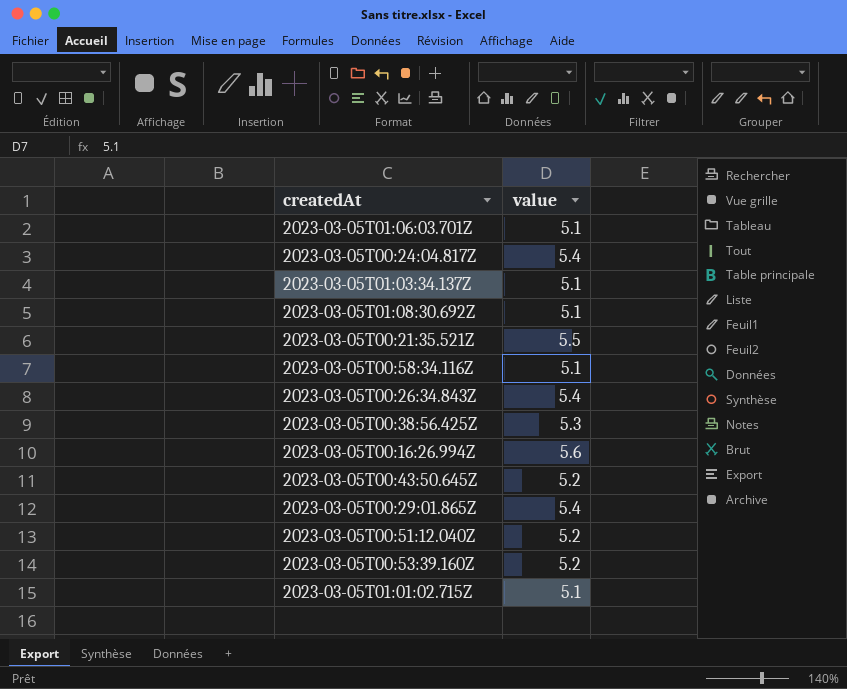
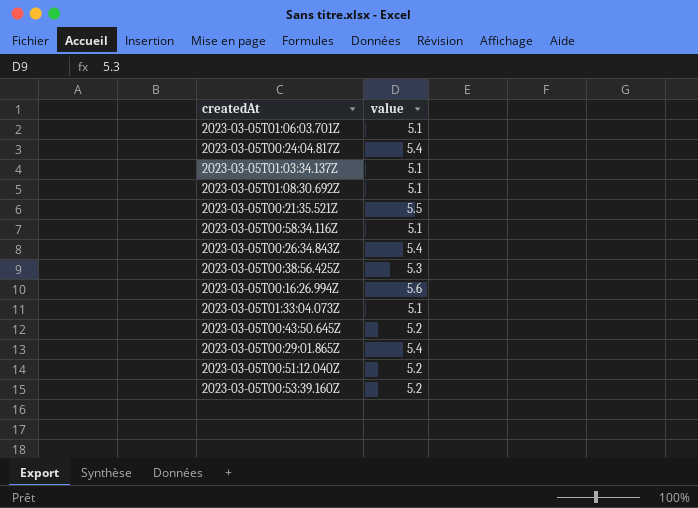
row 2023-03-05T01:01:02.715Z: 5.1 -> none
row 2023-03-05T01:33:04.073Z: none -> 5.1

